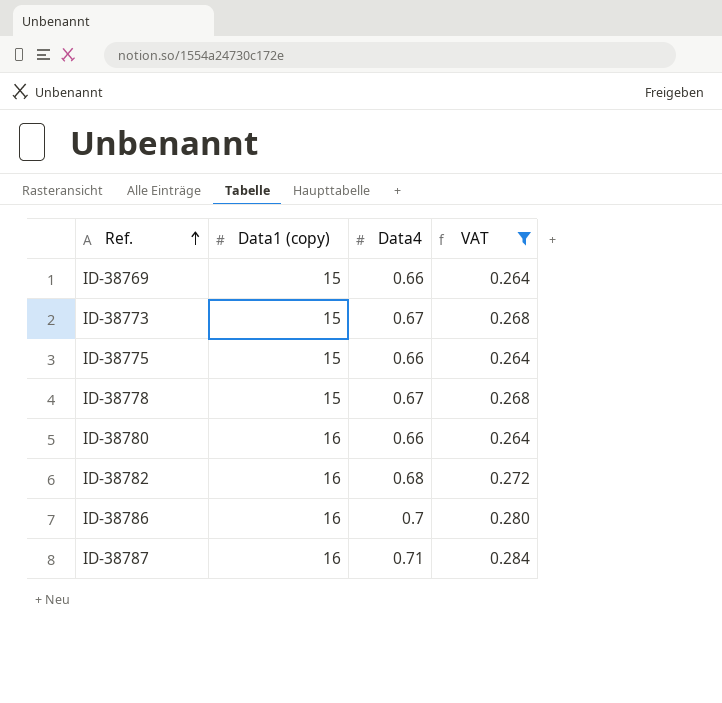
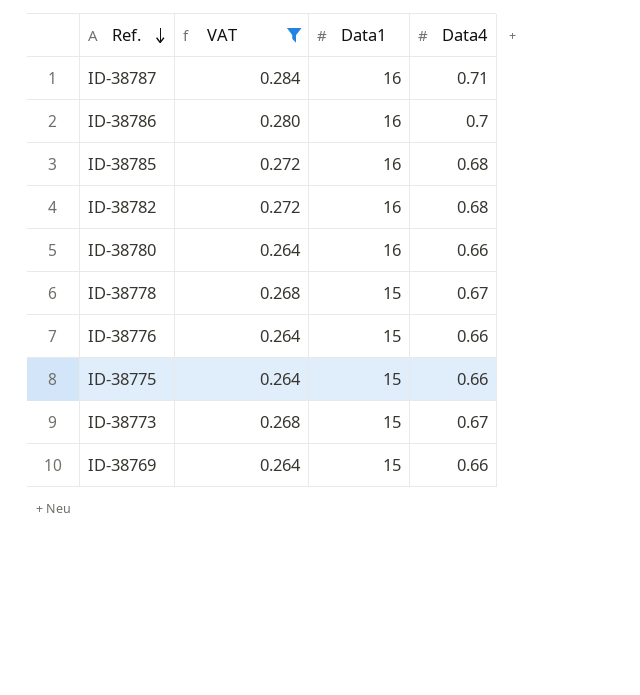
row order: Ref. ascending -> Ref. descending
column VAT | position: 4 -> 2
column name: Data1 (copy) -> Data1
row ID-38785: none -> 0.272 | 16 | 0.68
row ID-38776: none -> 0.264 | 15 | 0.66

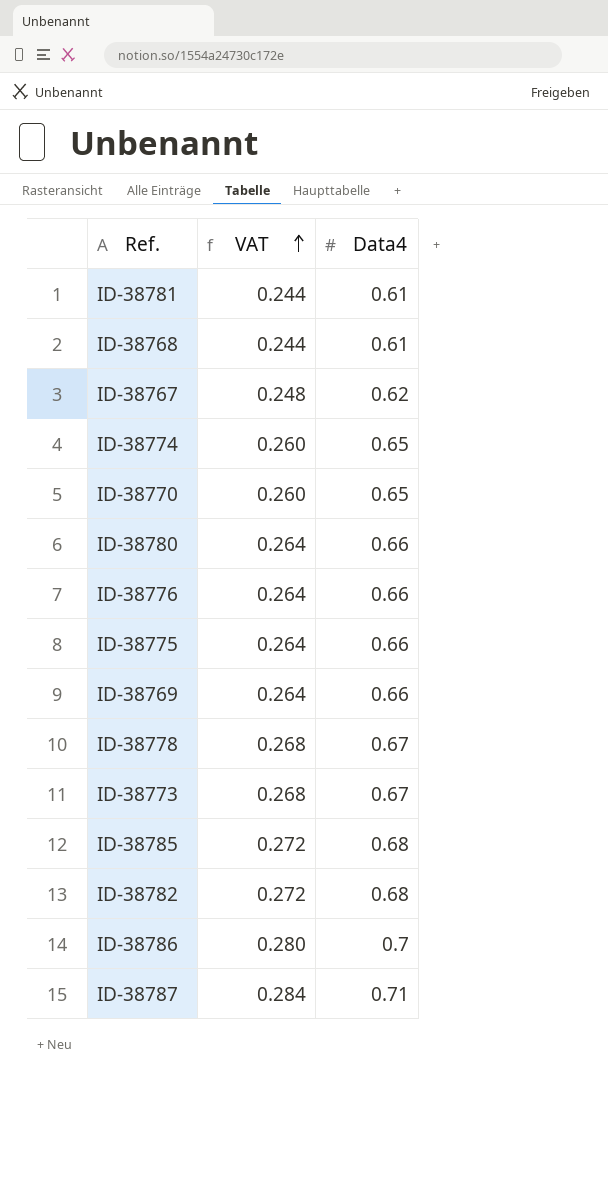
filter: VAT >= 0.264 -> none
row order: Ref. descending -> VAT ascending
column Data1 | position: 3 -> none

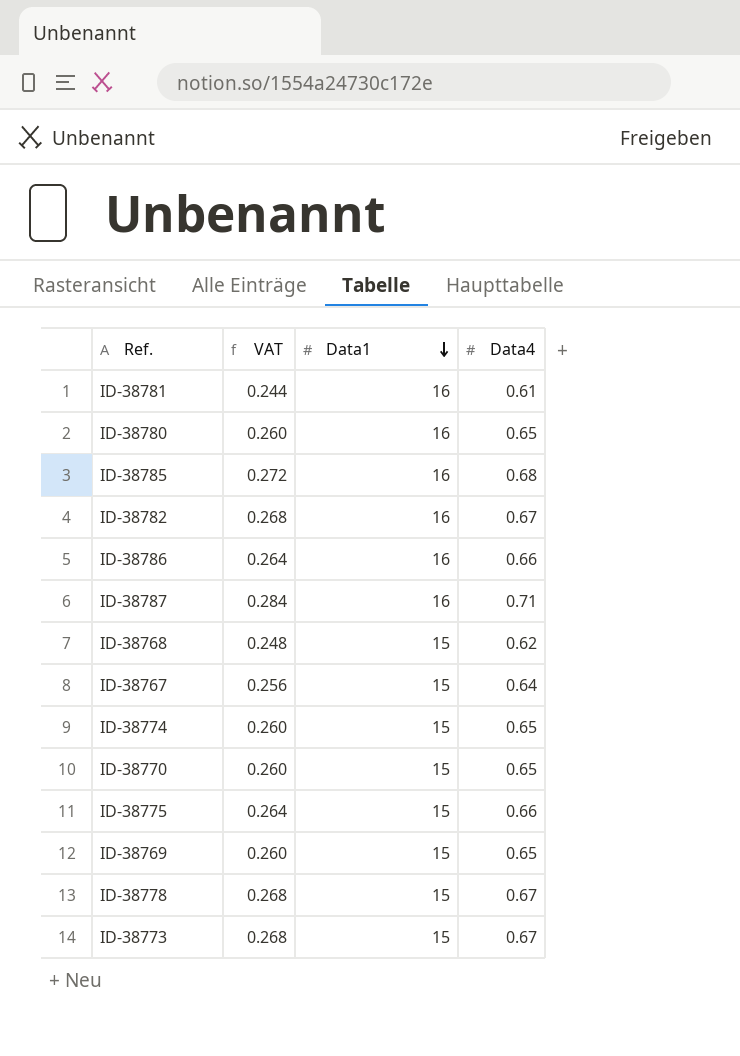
row order: VAT ascending -> Data1 descending
column Data1 | position: none -> 3
row ID-38776: 0.264 | 0.66 -> none
ID-38780 | VAT: 0.264 -> 0.260
ID-38780 | Data4: 0.66 -> 0.65
ID-38782 | VAT: 0.272 -> 0.268
ID-38782 | Data4: 0.68 -> 0.67
ID-38786 | VAT: 0.280 -> 0.264
ID-38786 | Data4: 0.7 -> 0.66
ID-38768 | VAT: 0.244 -> 0.248
ID-38768 | Data4: 0.61 -> 0.62
ID-38767 | VAT: 0.248 -> 0.256
ID-38767 | Data4: 0.62 -> 0.64
ID-38769 | VAT: 0.264 -> 0.260
ID-38769 | Data4: 0.66 -> 0.65

